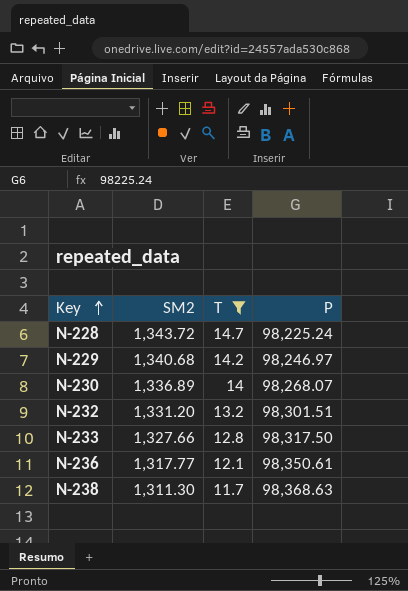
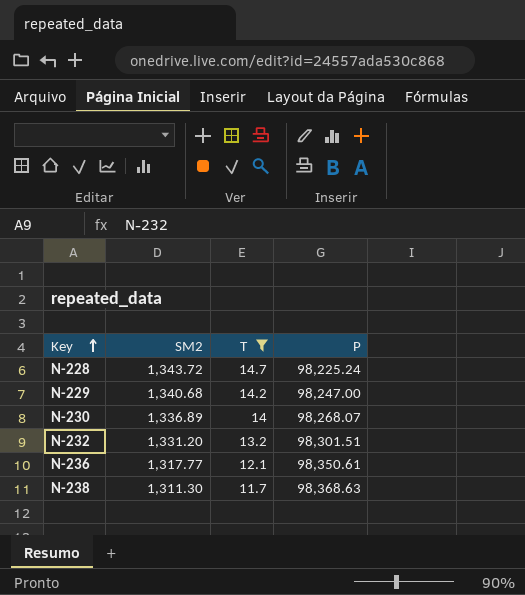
row N-233: 1,327.66 | 12.8 | 98,317.50 -> none
N-229 | P: 98,246.97 -> 98,247.00

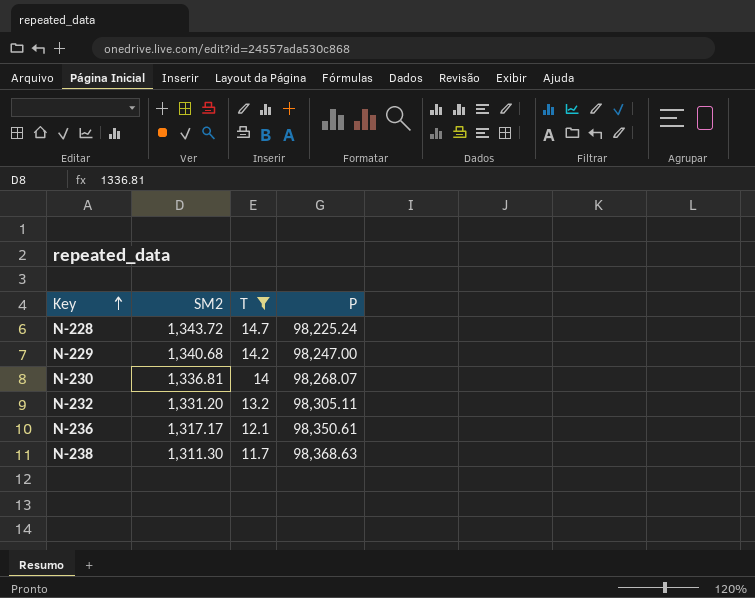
N-230 | SM2: 1,336.89 -> 1,336.81
N-232 | P: 98,301.51 -> 98,305.11
N-236 | SM2: 1,317.77 -> 1,317.17

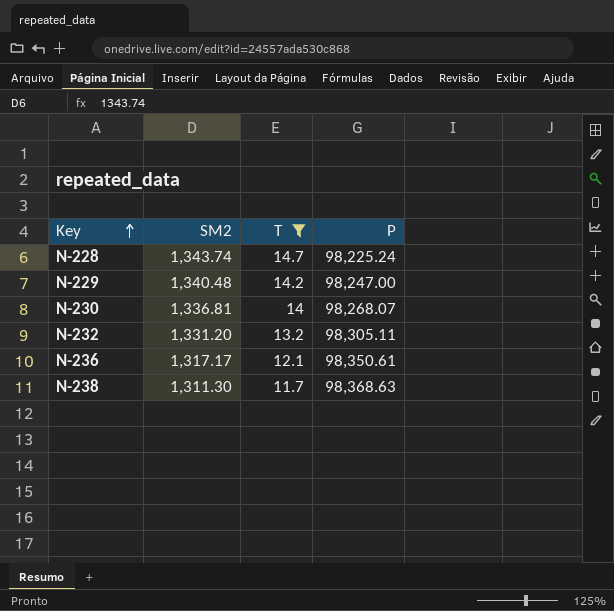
N-228 | SM2: 1,343.72 -> 1,343.74
N-229 | SM2: 1,340.68 -> 1,340.48

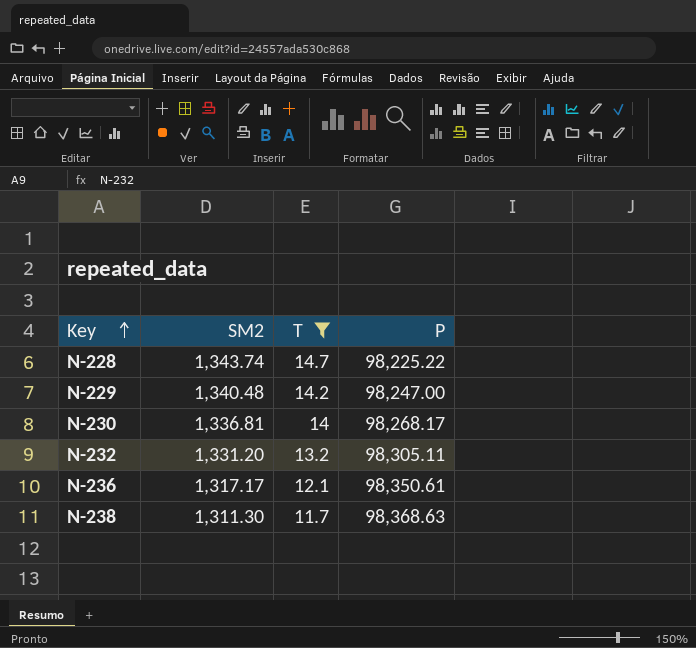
N-228 | P: 98,225.24 -> 98,225.22
N-230 | P: 98,268.07 -> 98,268.17

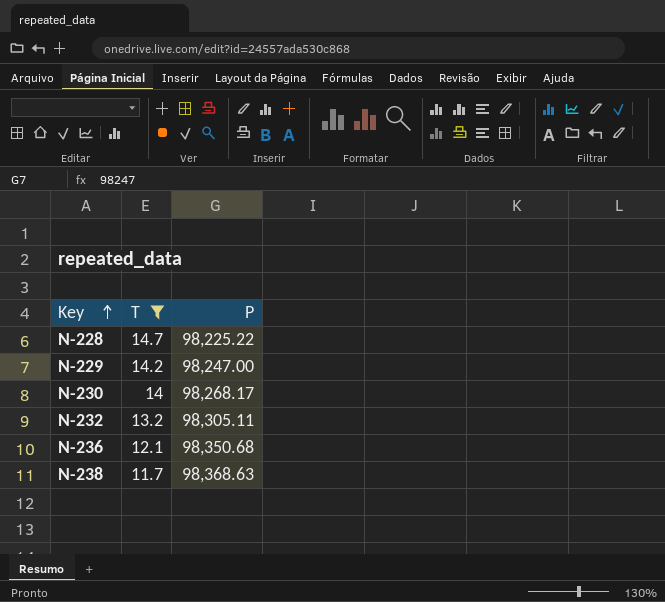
column SM2 | position: 2 -> none
N-236 | P: 98,350.61 -> 98,350.68

